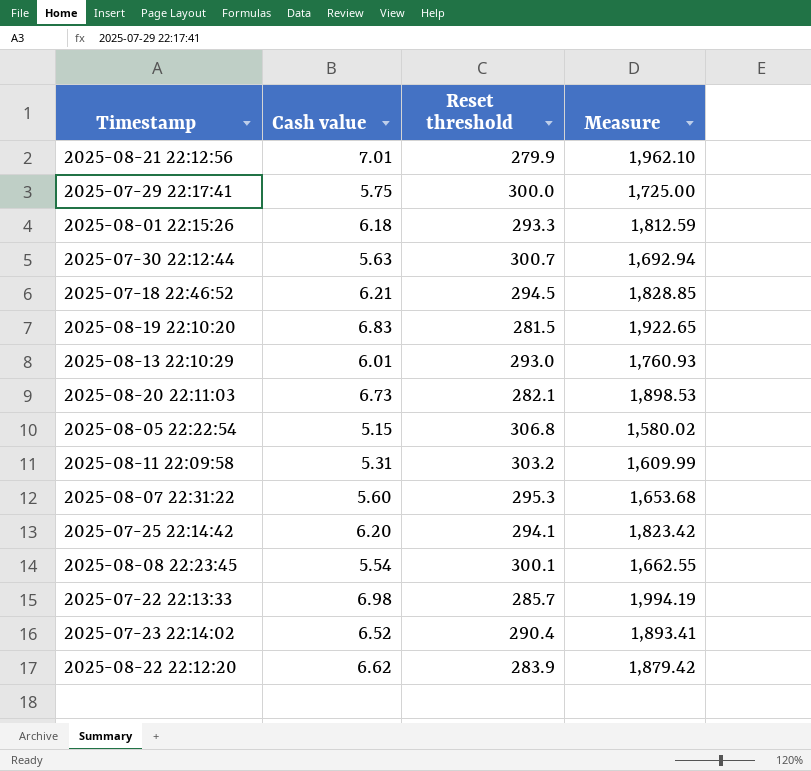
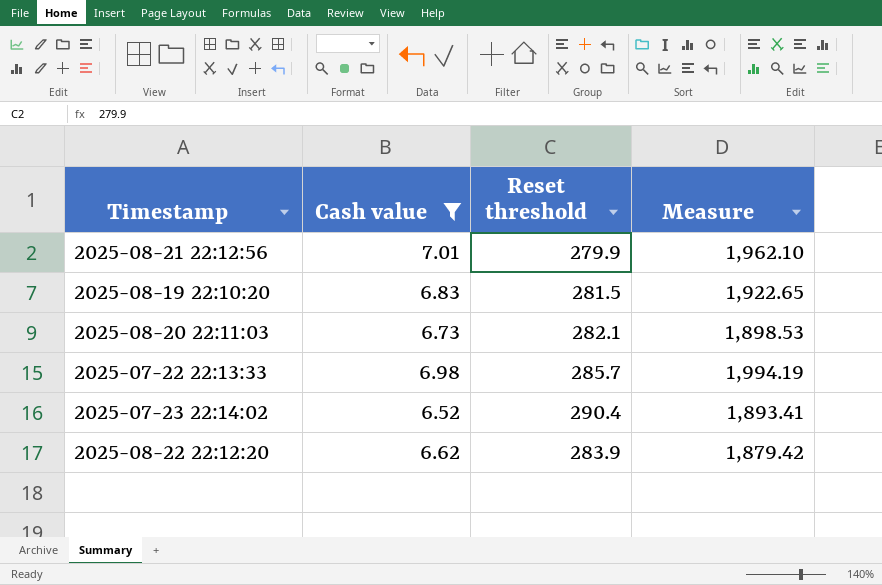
filter: none -> Cash value >= 6.52

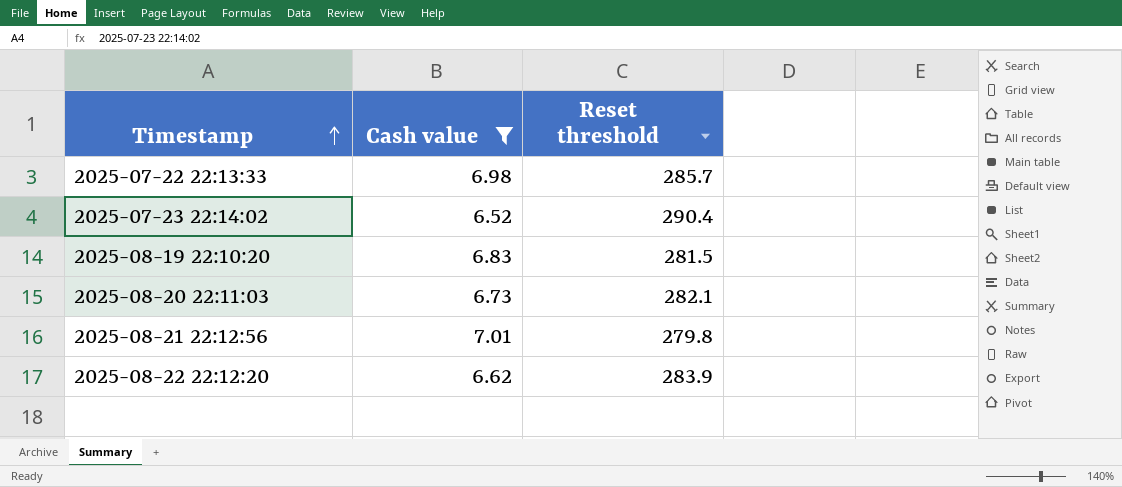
row order: none -> Timestamp ascending
column Measure | formula: [Cash value] * [Reset threshold] -> none
2025-08-21 22:12:56 | Reset threshold: 279.9 -> 279.8

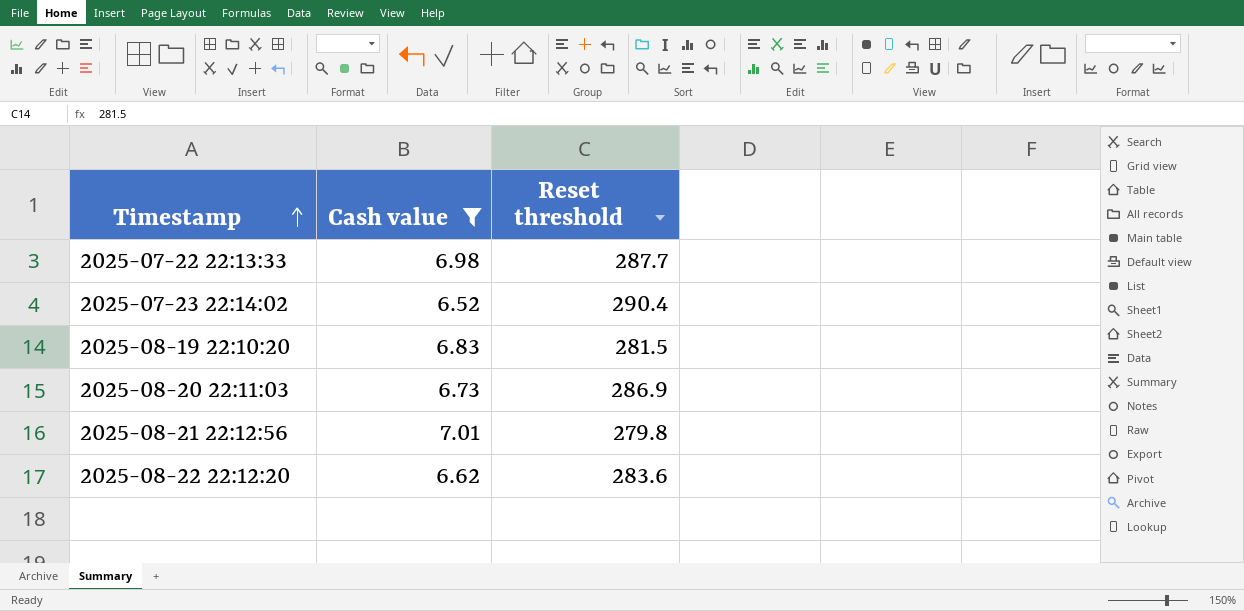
2025-07-22 22:13:33 | Reset threshold: 285.7 -> 287.7
2025-08-20 22:11:03 | Reset threshold: 282.1 -> 286.9
2025-08-22 22:12:20 | Reset threshold: 283.9 -> 283.6

